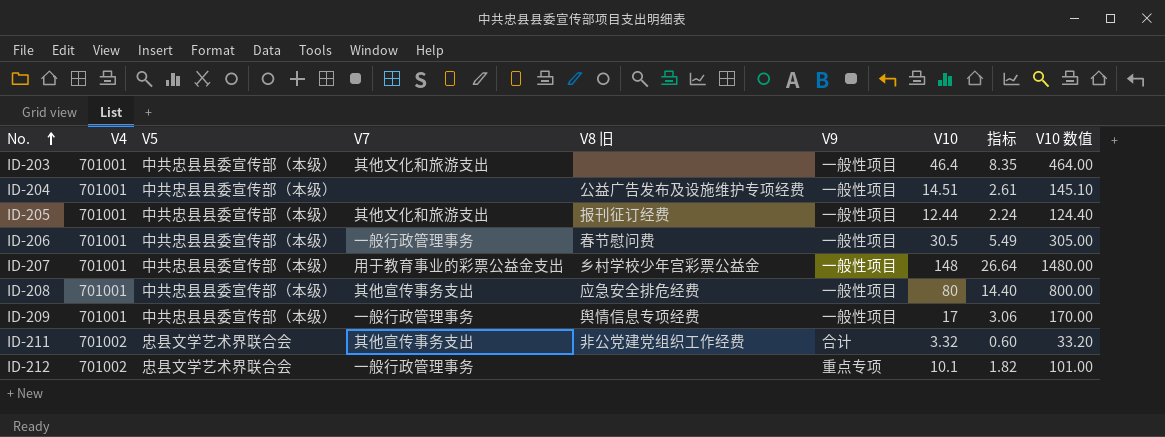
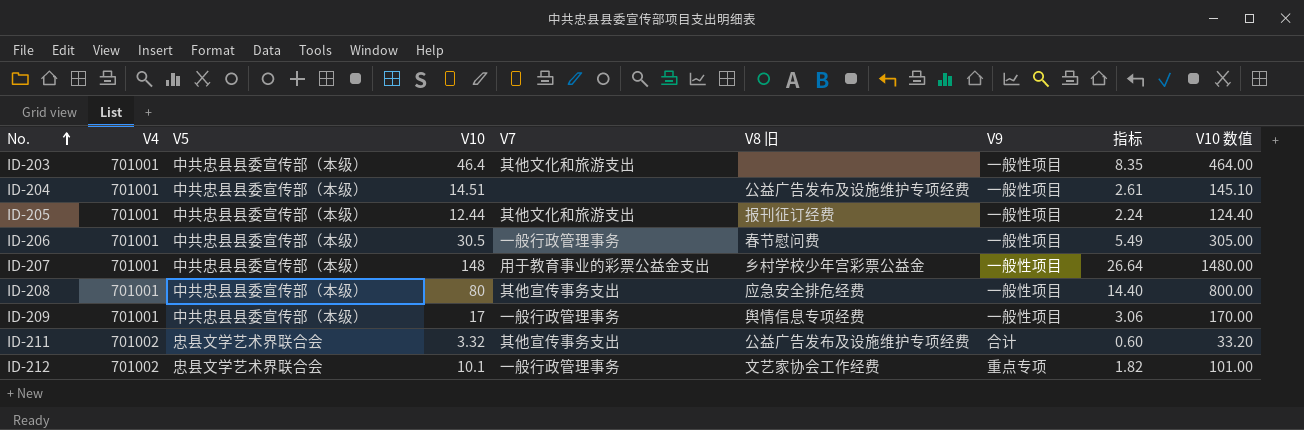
column V10 | position: 7 -> 4
ID-211 | V8 旧: 非公党建党组织工作经费 -> 公益广告发布及设施维护专项经费
ID-212 | V8 旧: none -> 文艺家协会工作经费

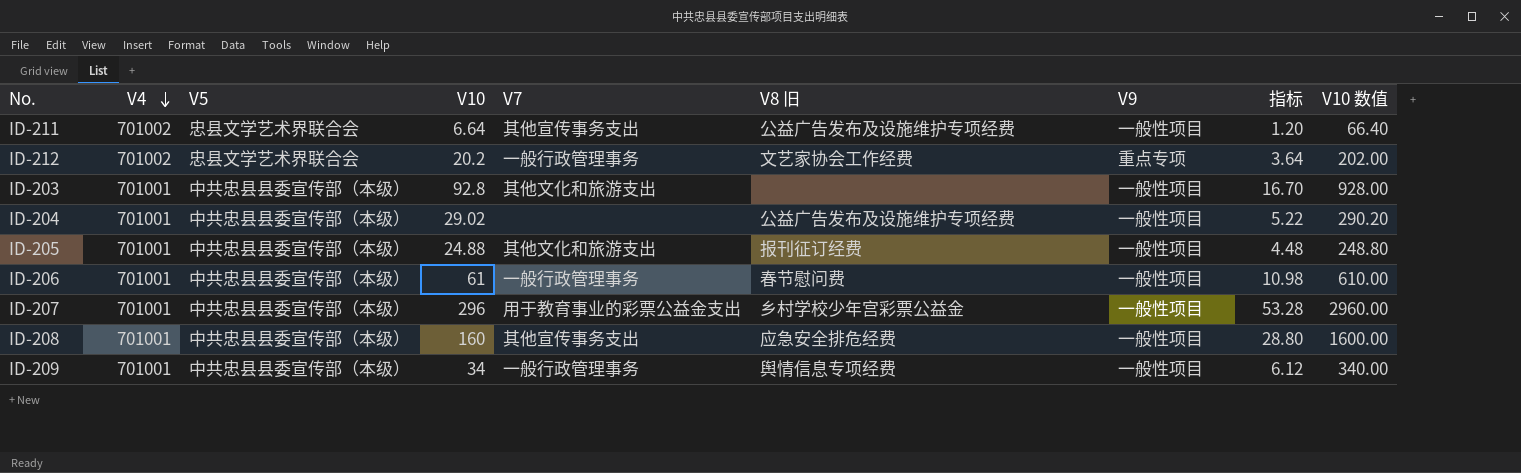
row order: No. ascending -> V4 descending
ID-211 | V10: 3.32 -> 6.64
ID-211 | V9: 合计 -> 一般性项目
ID-211 | 指标: 0.60 -> 1.20
ID-211 | V10 数值: 33.20 -> 66.40
ID-212 | V10: 10.1 -> 20.2
ID-212 | 指标: 1.82 -> 3.64
ID-212 | V10 数值: 101.00 -> 202.00
ID-203 | V10: 46.4 -> 92.8
ID-203 | 指标: 8.35 -> 16.70
ID-203 | V10 数值: 464.00 -> 928.00
ID-204 | V10: 14.51 -> 29.02
ID-204 | 指标: 2.61 -> 5.22
ID-204 | V10 数值: 145.10 -> 290.20
ID-205 | V10: 12.44 -> 24.88
ID-205 | 指标: 2.24 -> 4.48
ID-205 | V10 数值: 124.40 -> 248.80
ID-206 | V10: 30.5 -> 61
ID-206 | 指标: 5.49 -> 10.98
ID-206 | V10 数值: 305.00 -> 610.00
ID-207 | V10: 148 -> 296
ID-207 | 指标: 26.64 -> 53.28
ID-207 | V10 数值: 1480.00 -> 2960.00
ID-208 | V10: 80 -> 160
ID-208 | 指标: 14.40 -> 28.80
ID-208 | V10 数值: 800.00 -> 1600.00
ID-209 | V10: 17 -> 34
ID-209 | 指标: 3.06 -> 6.12
ID-209 | V10 数值: 170.00 -> 340.00

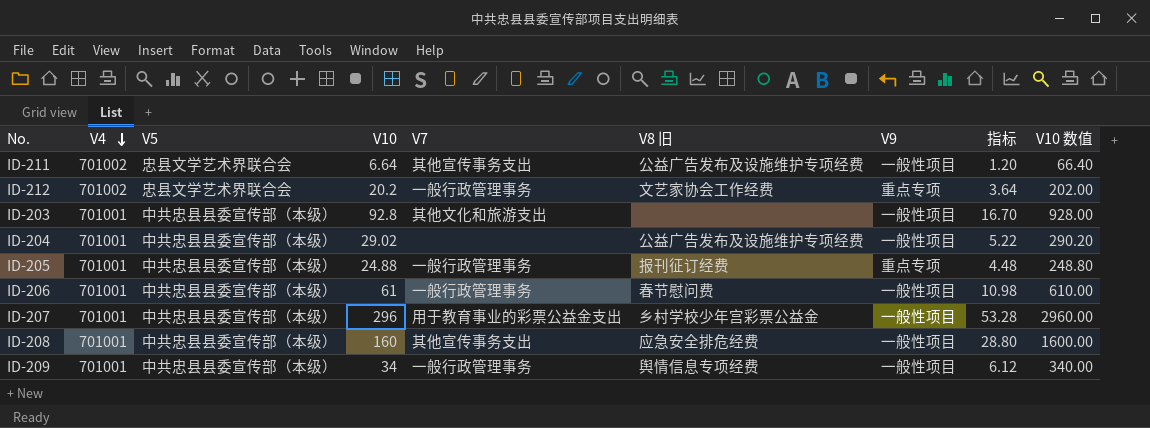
ID-205 | V7: 其他文化和旅游支出 -> 一般行政管理事务
ID-205 | V9: 一般性项目 -> 重点专项

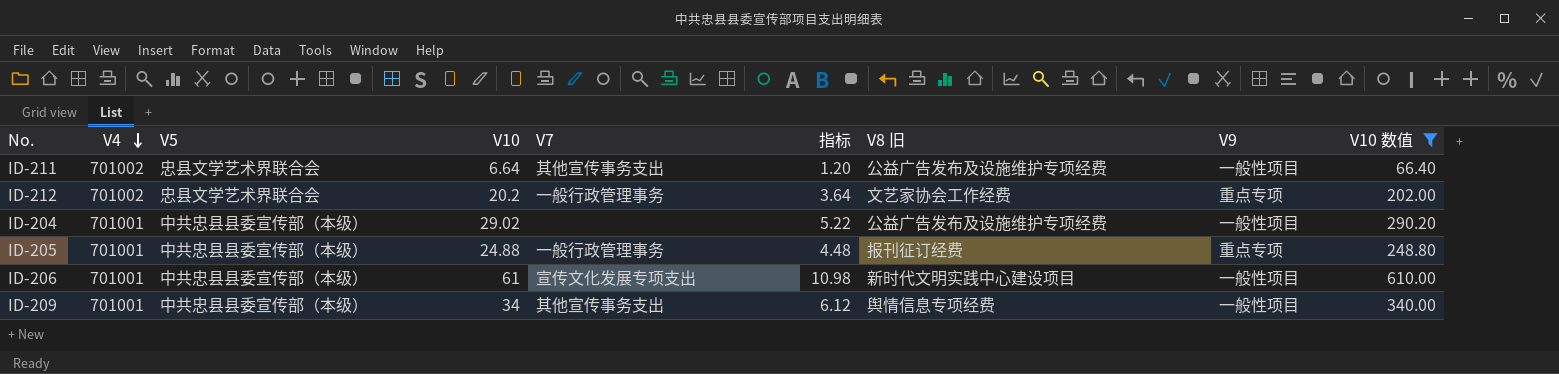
filter: none -> V10 数值 <= 610.00
column 指标 | position: 8 -> 6
ID-206 | V7: 一般行政管理事务 -> 宣传文化发展专项支出
ID-206 | V8 旧: 春节慰问费 -> 新时代文明实践中心建设项目
ID-209 | V7: 一般行政管理事务 -> 其他宣传事务支出

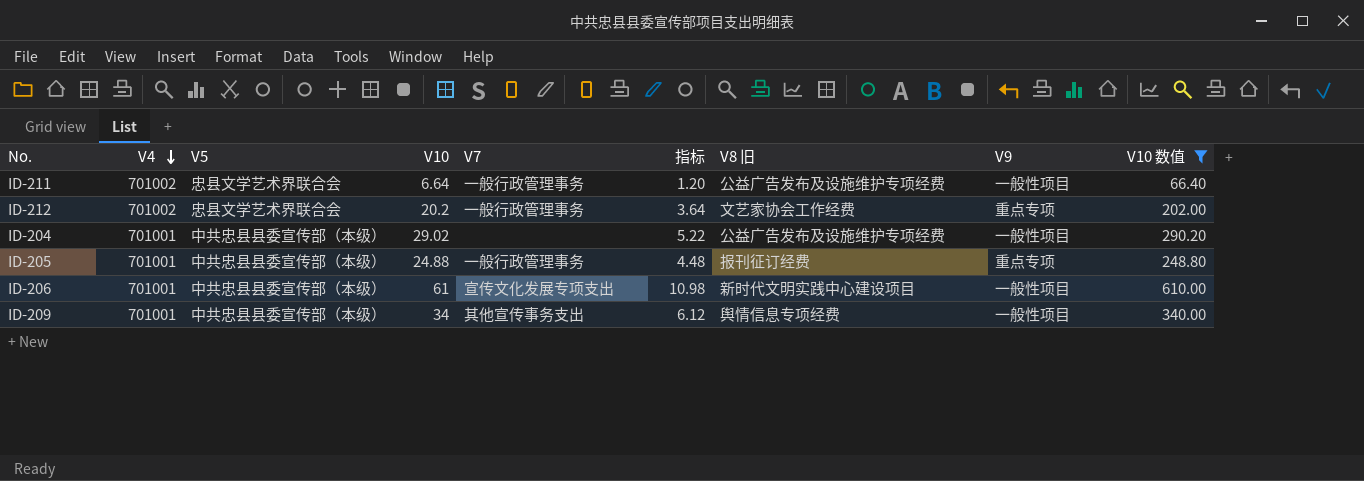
ID-211 | V7: 其他宣传事务支出 -> 一般行政管理事务

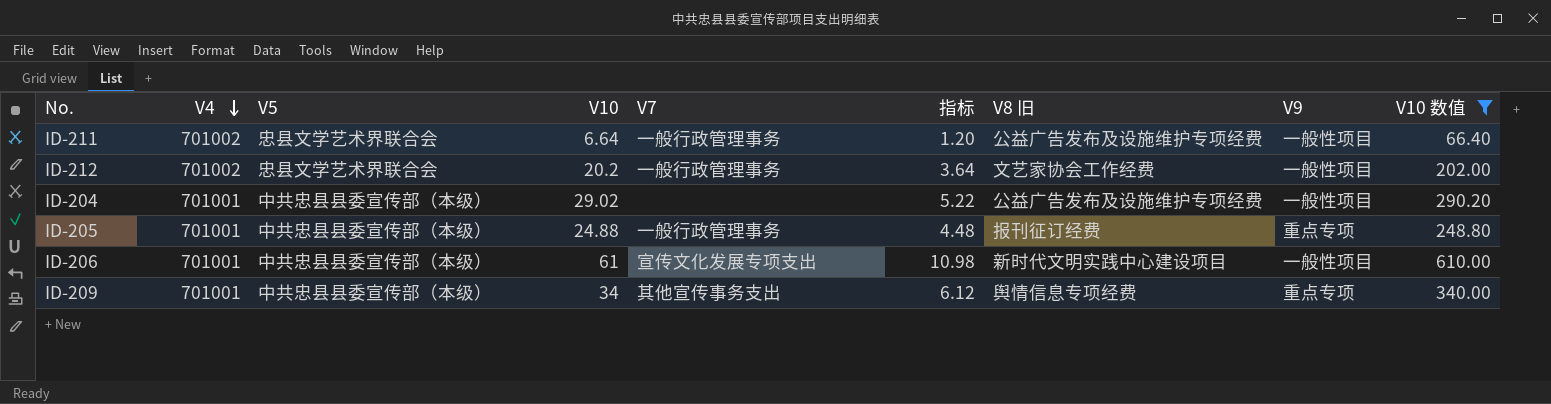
ID-212 | V9: 重点专项 -> 一般性项目
ID-209 | V9: 一般性项目 -> 重点专项

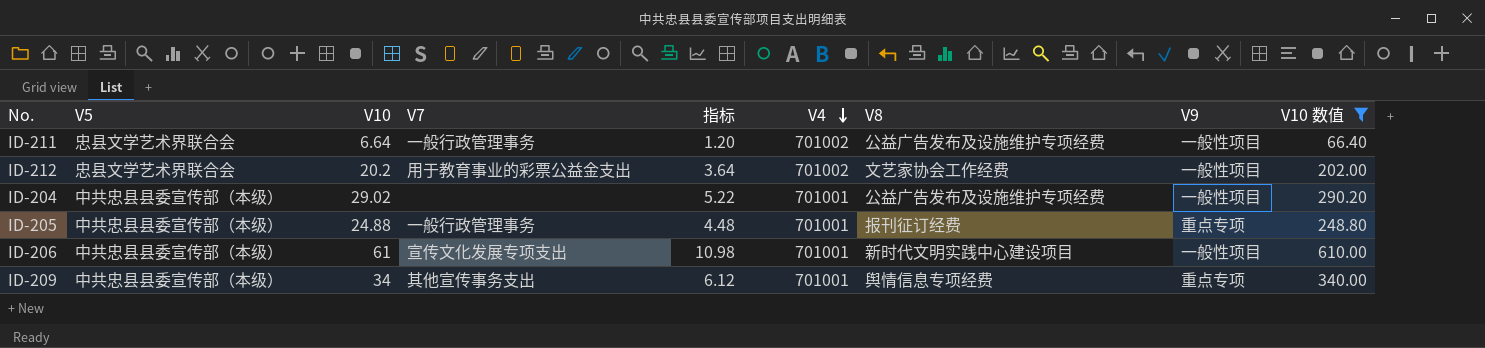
column V4 | position: 2 -> 6
column name: V8 旧 -> V8
ID-212 | V7: 一般行政管理事务 -> 用于教育事业的彩票公益金支出

